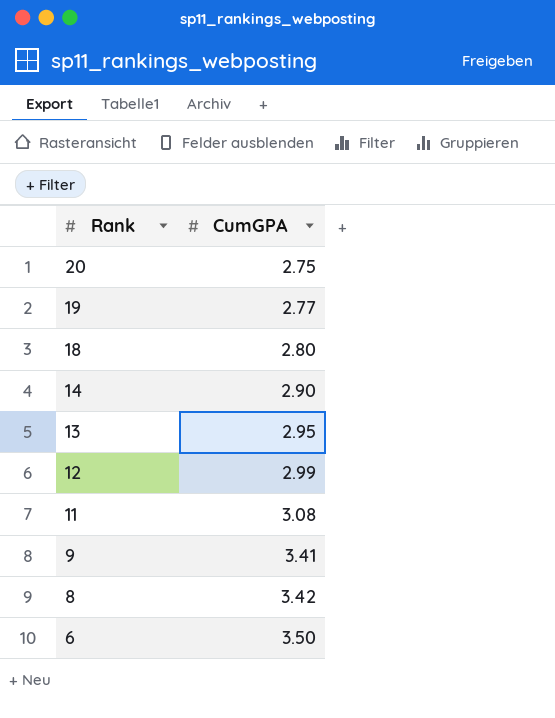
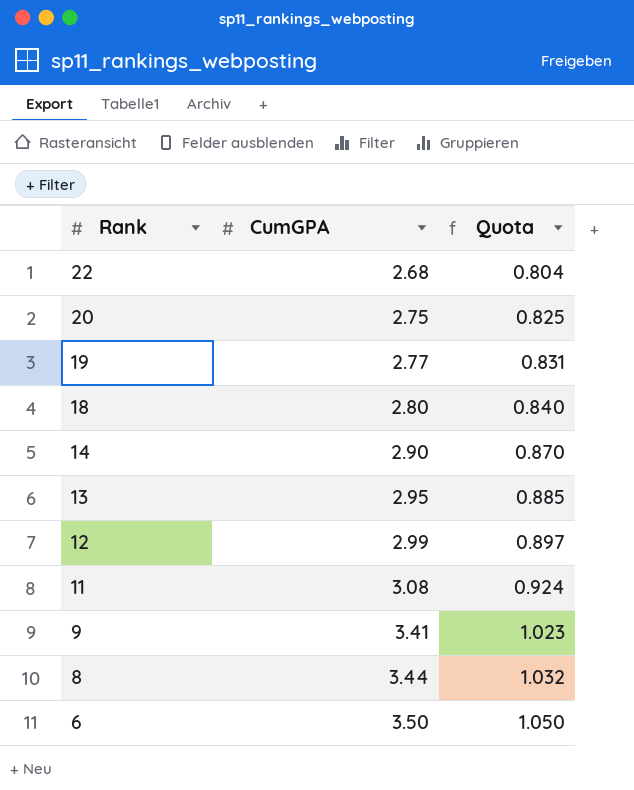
column Quota | formula: none -> [CumGPA] * 0.3
row 22: none -> 2.68 | 0.804
8 | CumGPA: 3.42 -> 3.44

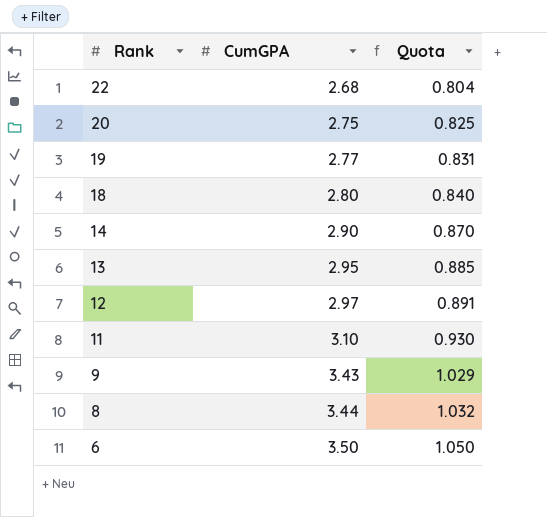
12 | CumGPA: 2.99 -> 2.97
12 | Quota: 0.897 -> 0.891
11 | CumGPA: 3.08 -> 3.10
11 | Quota: 0.924 -> 0.930
9 | CumGPA: 3.41 -> 3.43
9 | Quota: 1.023 -> 1.029

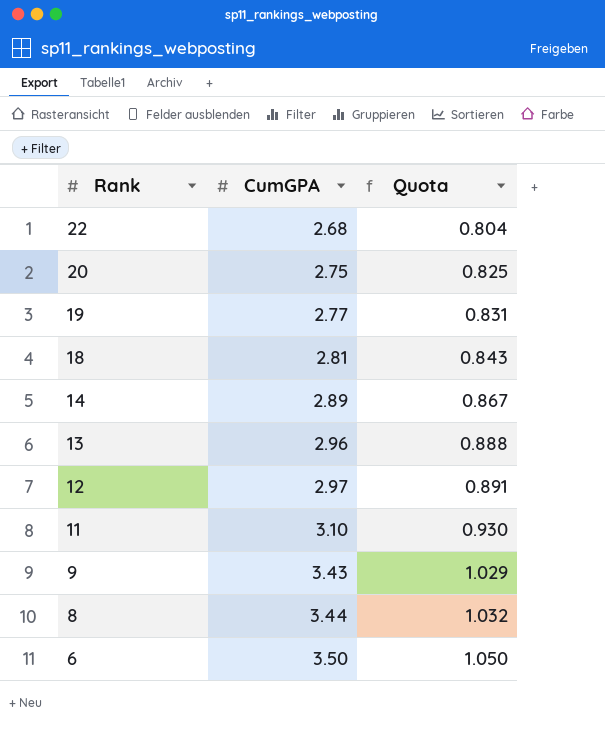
18 | CumGPA: 2.80 -> 2.81
18 | Quota: 0.840 -> 0.843
14 | CumGPA: 2.90 -> 2.89
14 | Quota: 0.870 -> 0.867
13 | CumGPA: 2.95 -> 2.96
13 | Quota: 0.885 -> 0.888

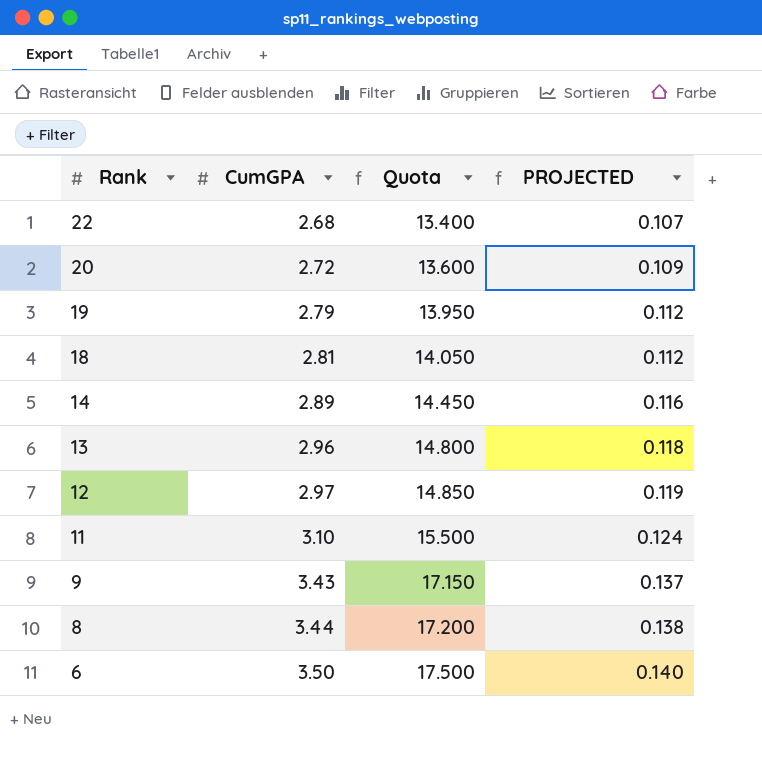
column Quota | formula: [CumGPA] * 0.3 -> [CumGPA] * 5
column PROJECTED | formula: none -> [CumGPA] * 0.04
20 | CumGPA: 2.75 -> 2.72
19 | CumGPA: 2.77 -> 2.79

